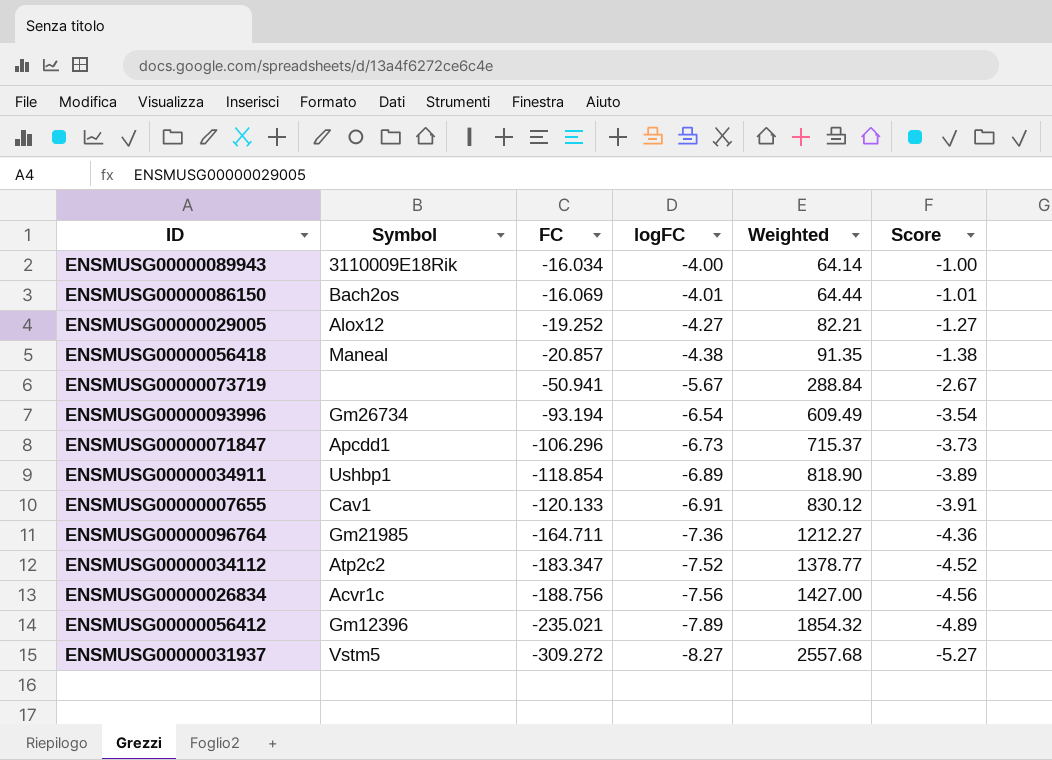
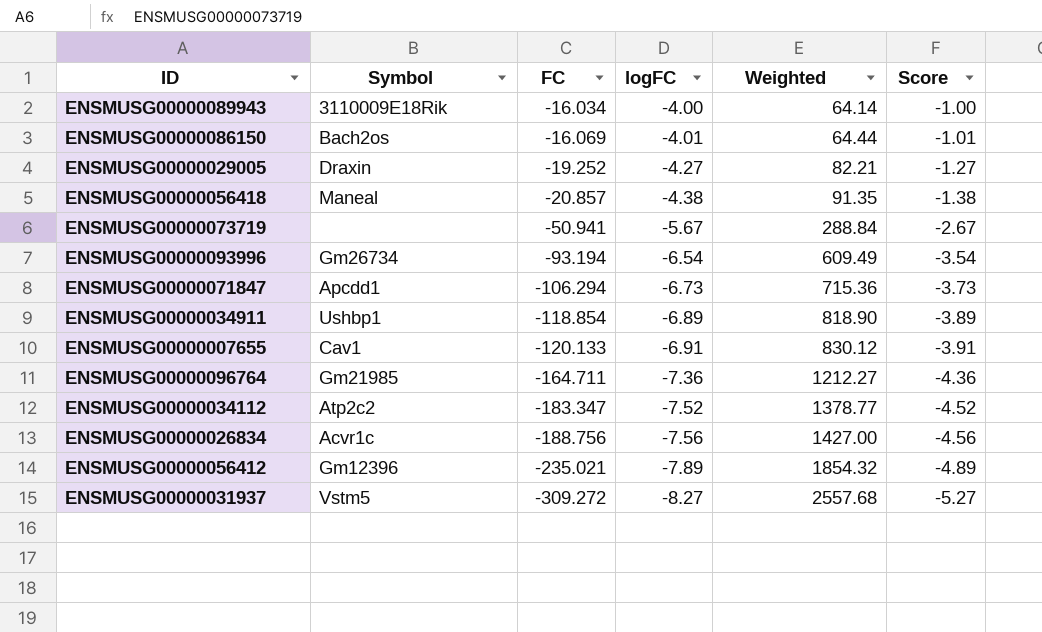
ENSMUSG00000029005 | Symbol: Alox12 -> Draxin
ENSMUSG00000071847 | FC: -106.296 -> -106.294
ENSMUSG00000071847 | Weighted: 715.37 -> 715.36

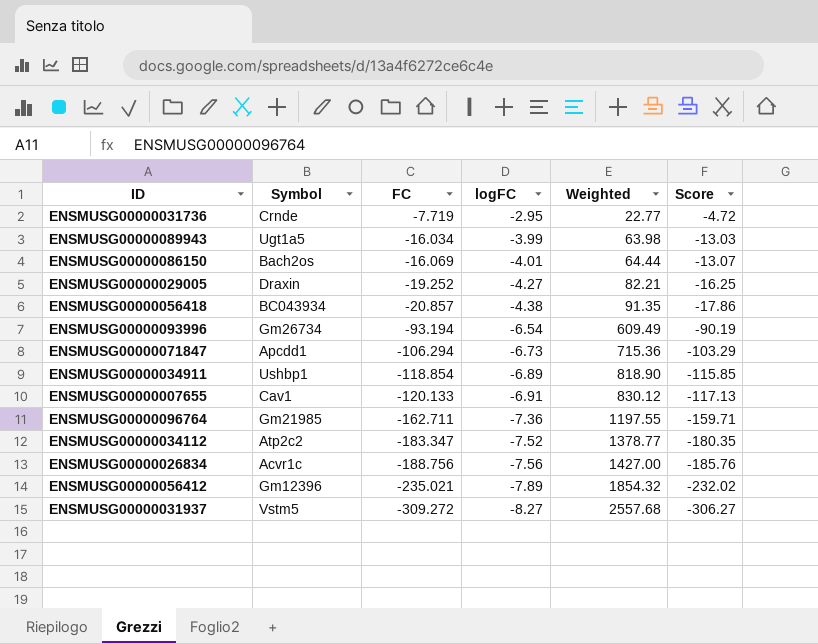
column Score | formula: [logFC] + 3 -> [FC] + 3
row ENSMUSG00000073719: none | -50.941 | -5.67 | 288.84 | -2.67 -> none
row ENSMUSG00000031736: none -> Crnde | -7.719 | -2.95 | 22.77 | -4.72
ENSMUSG00000089943 | Symbol: 3110009E18Rik -> Ugt1a5
ENSMUSG00000089943 | logFC: -4.00 -> -3.99
ENSMUSG00000089943 | Weighted: 64.14 -> 63.98
ENSMUSG00000056418 | Symbol: Maneal -> BC043934
ENSMUSG00000096764 | FC: -164.711 -> -162.711
ENSMUSG00000096764 | Weighted: 1212.27 -> 1197.55

